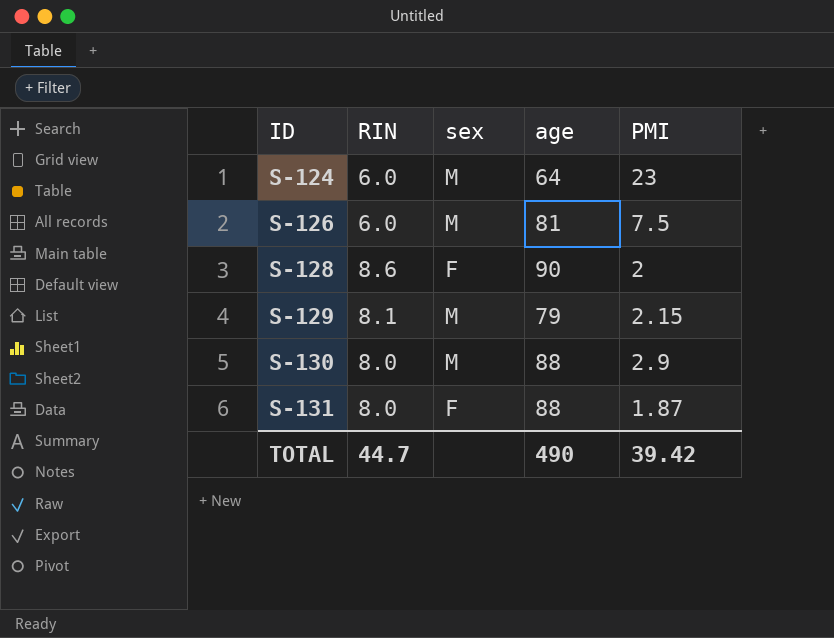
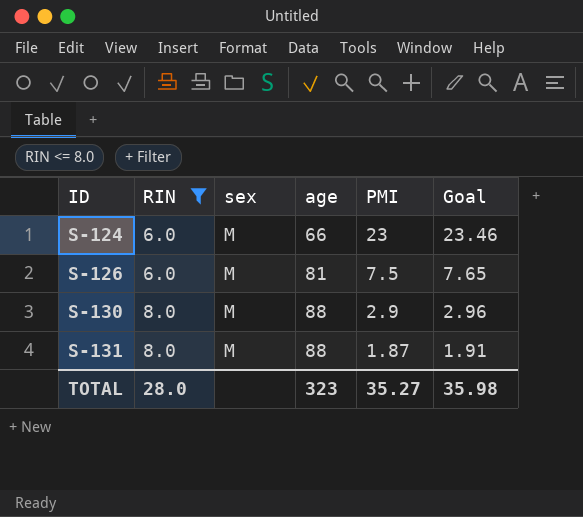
filter: none -> RIN <= 8.0
column Goal | formula: none -> [PMI] * 1.02
S-124 | age: 64 -> 66
S-131 | sex: F -> M
TOTAL | RIN: 44.7 -> 28.0
TOTAL | age: 490 -> 323
TOTAL | PMI: 39.42 -> 35.27

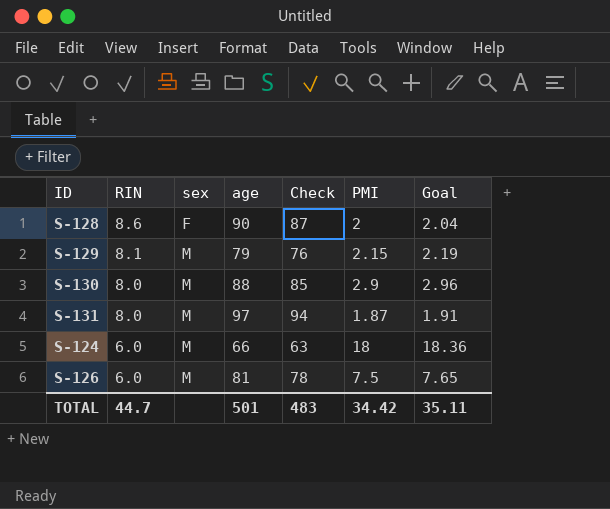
filter: RIN <= 8.0 -> none
row order: ID ascending -> RIN descending
column Check | formula: none -> [age] - 3
S-131 | age: 88 -> 97
S-124 | PMI: 23 -> 18
S-124 | Goal: 23.46 -> 18.36
TOTAL | RIN: 28.0 -> 44.7
TOTAL | age: 323 -> 501
TOTAL | PMI: 35.27 -> 34.42
TOTAL | Goal: 35.98 -> 35.11

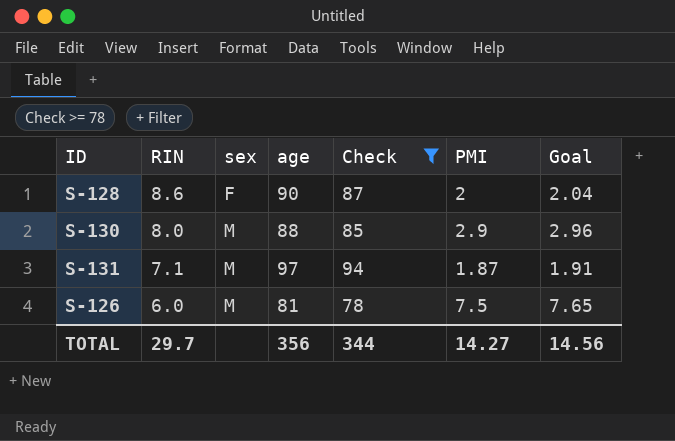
filter: none -> Check >= 78
S-131 | RIN: 8.0 -> 7.1
TOTAL | RIN: 44.7 -> 29.7
TOTAL | age: 501 -> 356
TOTAL | Check: 483 -> 344
TOTAL | PMI: 34.42 -> 14.27
TOTAL | Goal: 35.11 -> 14.56

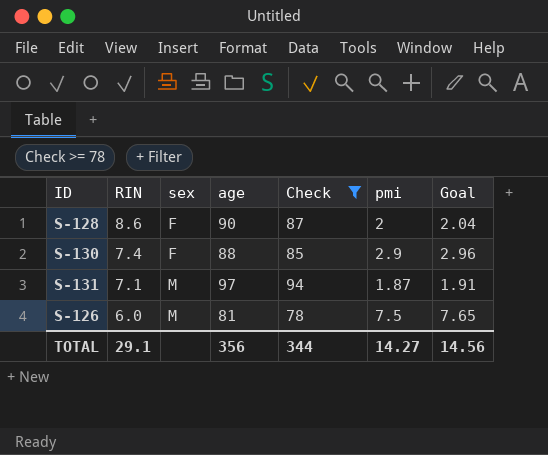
column name: PMI -> pmi
S-130 | RIN: 8.0 -> 7.4
S-130 | sex: M -> F
TOTAL | RIN: 29.7 -> 29.1

